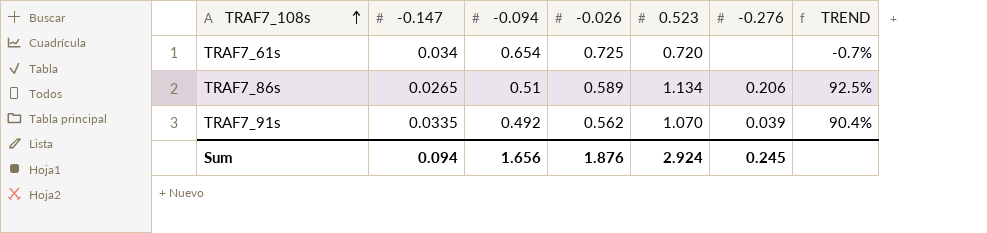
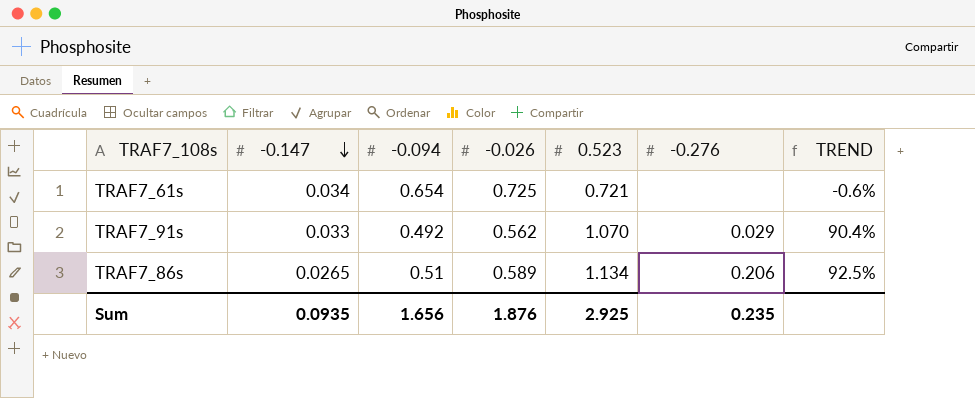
row order: TRAF7_108s ascending -> -0.147 descending
TRAF7_61s | 0.523: 0.720 -> 0.721
TRAF7_61s | TREND: -0.7% -> -0.6%
TRAF7_91s | -0.147: 0.0335 -> 0.033
TRAF7_91s | -0.276: 0.039 -> 0.029
Sum | -0.147: 0.094 -> 0.0935
Sum | 0.523: 2.924 -> 2.925
Sum | -0.276: 0.245 -> 0.235

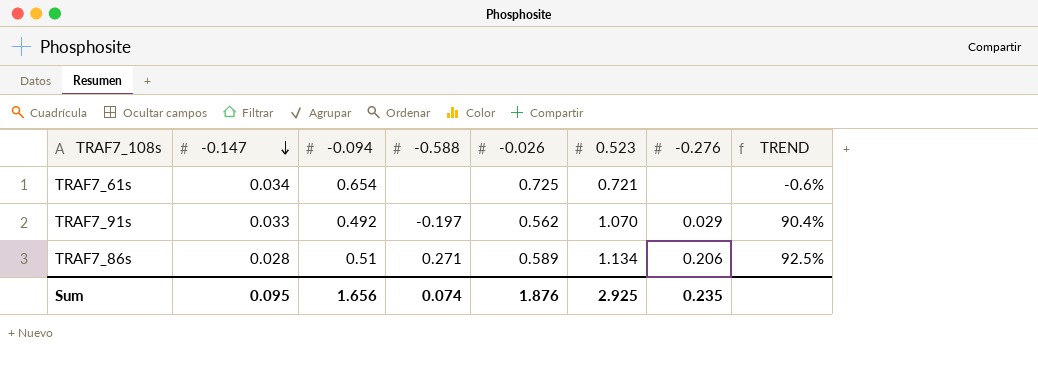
column -0.588 | position: none -> 4
TRAF7_86s | -0.147: 0.0265 -> 0.028
Sum | -0.147: 0.0935 -> 0.095

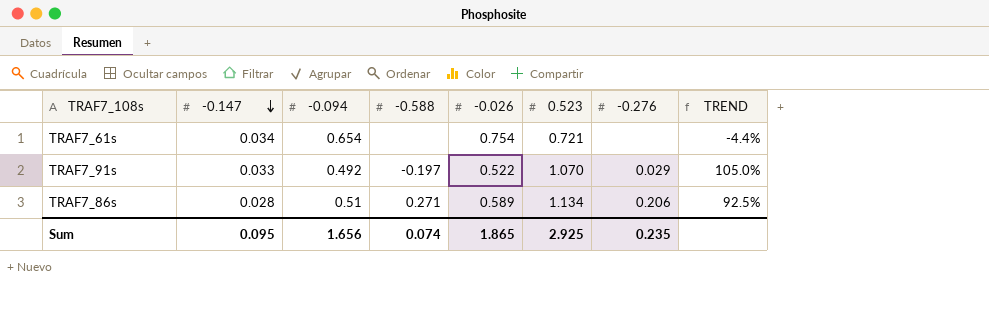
TRAF7_61s | -0.026: 0.725 -> 0.754
TRAF7_61s | TREND: -0.6% -> -4.4%
TRAF7_91s | -0.026: 0.562 -> 0.522
TRAF7_91s | TREND: 90.4% -> 105.0%
Sum | -0.026: 1.876 -> 1.865

